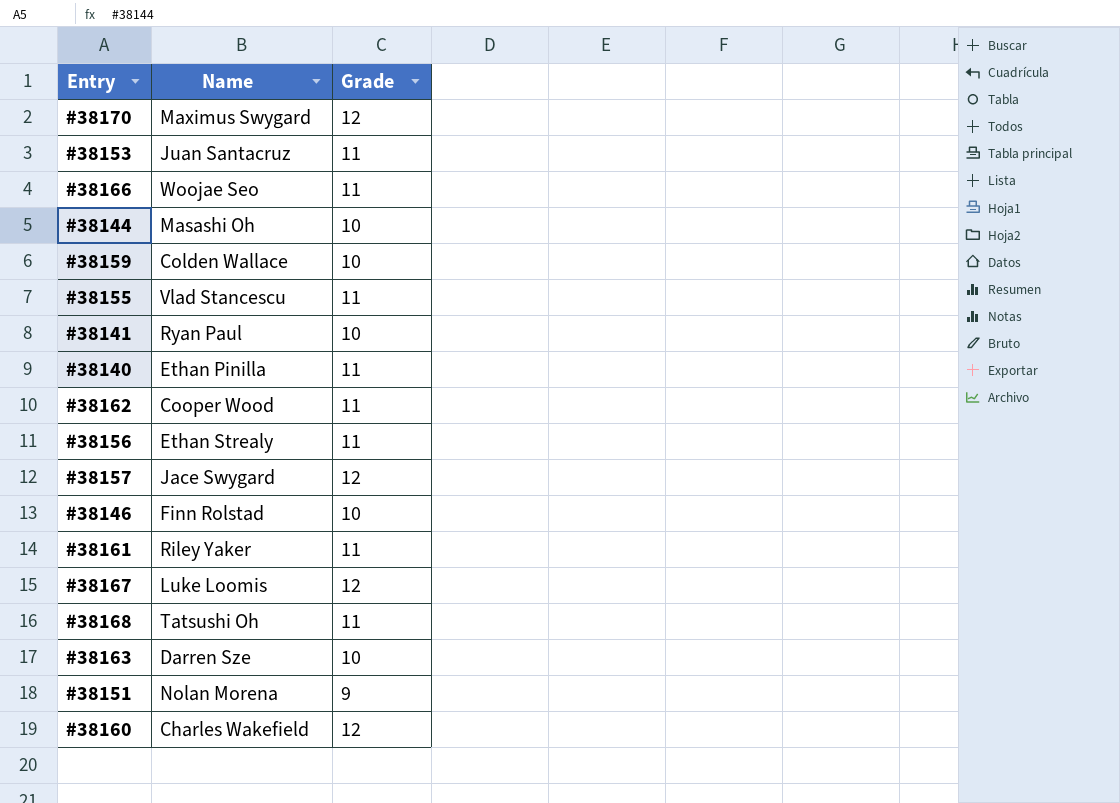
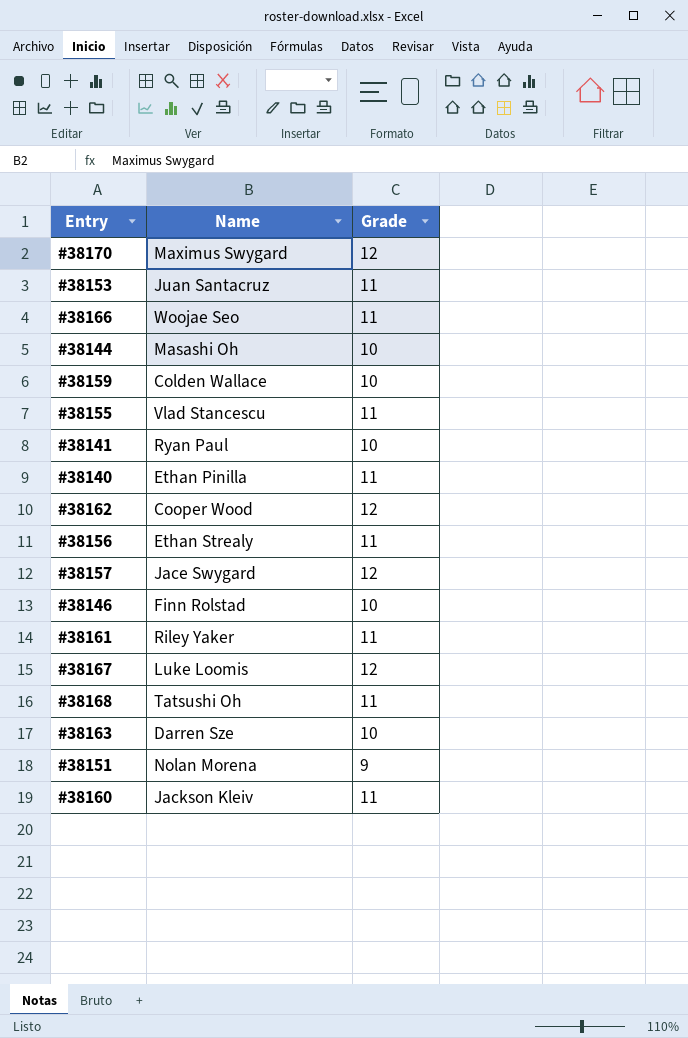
#38162 | Grade: 11 -> 12
#38160 | Name: Charles Wakefield -> Jackson Kleiv
#38160 | Grade: 12 -> 11

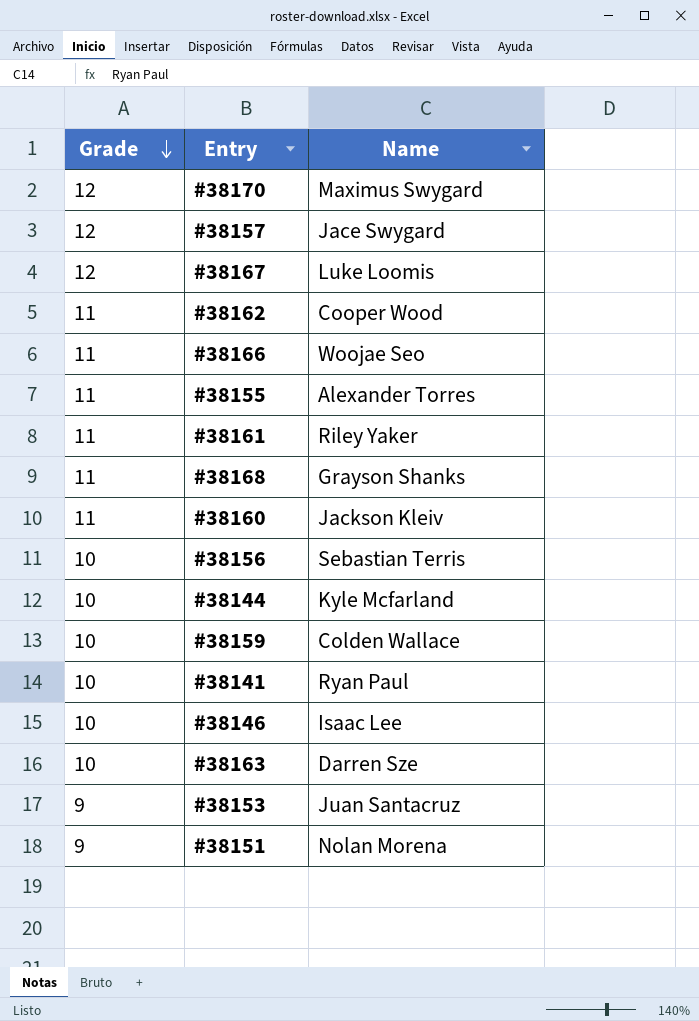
row order: none -> Grade descending
column Grade | position: 3 -> 1
row #38140: Ethan Pinilla | 11 -> none
#38162 | Grade: 12 -> 11
#38155 | Name: Vlad Stancescu -> Alexander Torres
#38168 | Name: Tatsushi Oh -> Grayson Shanks
#38156 | Grade: 11 -> 10
#38156 | Name: Ethan Strealy -> Sebastian Terris
#38144 | Name: Masashi Oh -> Kyle Mcfarland
#38146 | Name: Finn Rolstad -> Isaac Lee
#38153 | Grade: 11 -> 9

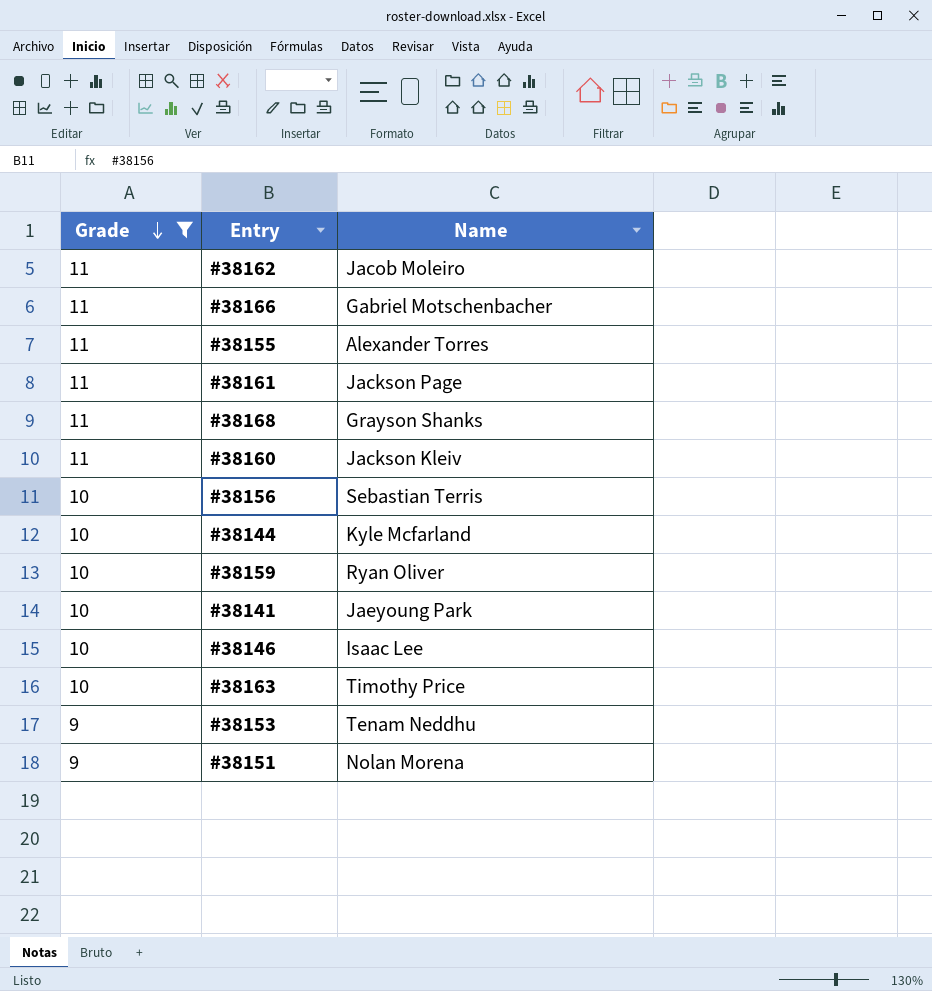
filter: none -> Grade != 12
#38162 | Name: Cooper Wood -> Jacob Moleiro
#38166 | Name: Woojae Seo -> Gabriel Motschenbacher
#38161 | Name: Riley Yaker -> Jackson Page
#38159 | Name: Colden Wallace -> Ryan Oliver
#38141 | Name: Ryan Paul -> Jaeyoung Park
#38163 | Name: Darren Sze -> Timothy Price
#38153 | Name: Juan Santacruz -> Tenam Neddhu

